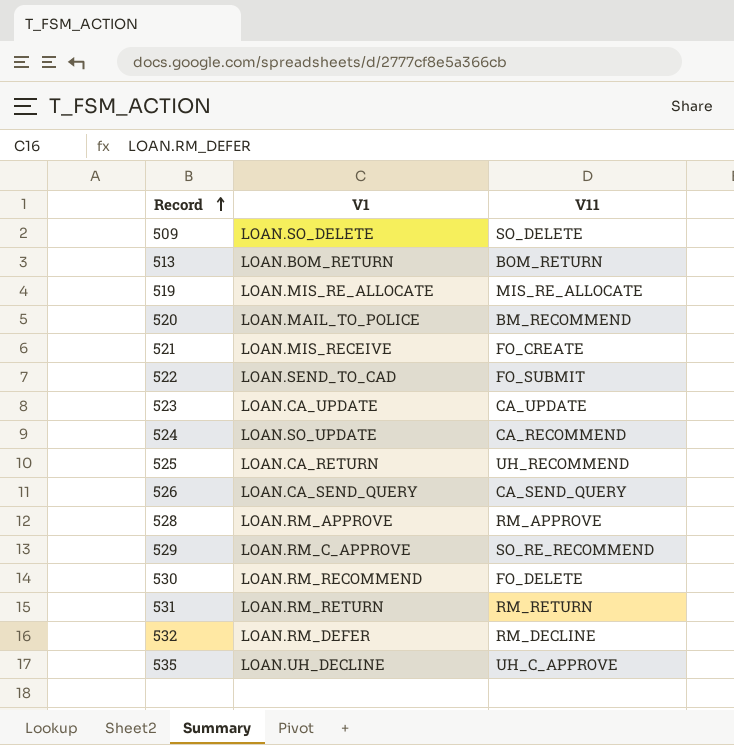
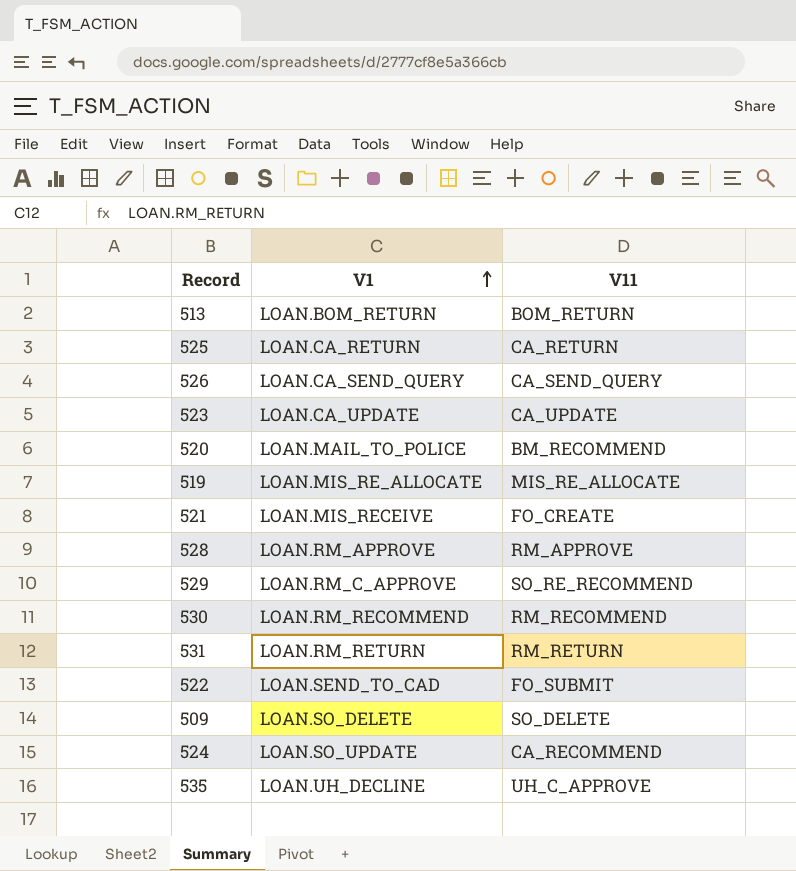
row order: Record ascending -> V1 ascending
row 532: LOAN.RM_DEFER | RM_DECLINE -> none
525 | V11: UH_RECOMMEND -> CA_RETURN
530 | V11: FO_DELETE -> RM_RECOMMEND

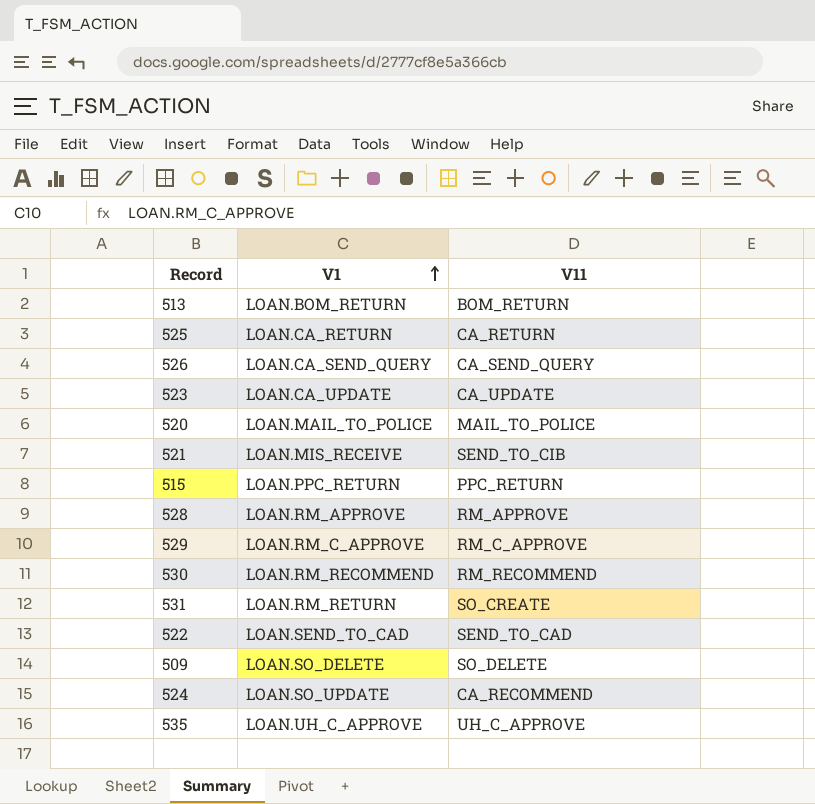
row 519: LOAN.MIS_RE_ALLOCATE | MIS_RE_ALLOCATE -> none
520 | V11: BM_RECOMMEND -> MAIL_TO_POLICE
521 | V11: FO_CREATE -> SEND_TO_CIB
row 515: none -> LOAN.PPC_RETURN | PPC_RETURN
529 | V11: SO_RE_RECOMMEND -> RM_C_APPROVE
531 | V11: RM_RETURN -> SO_CREATE
522 | V11: FO_SUBMIT -> SEND_TO_CAD
535 | V1: LOAN.UH_DECLINE -> LOAN.UH_C_APPROVE

